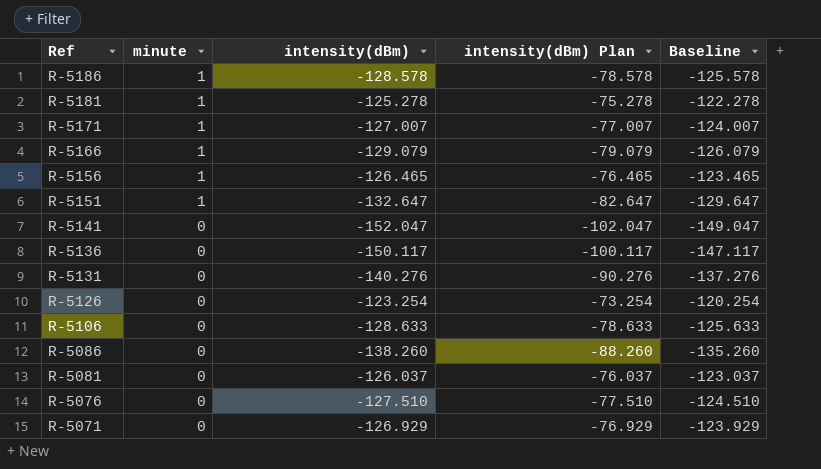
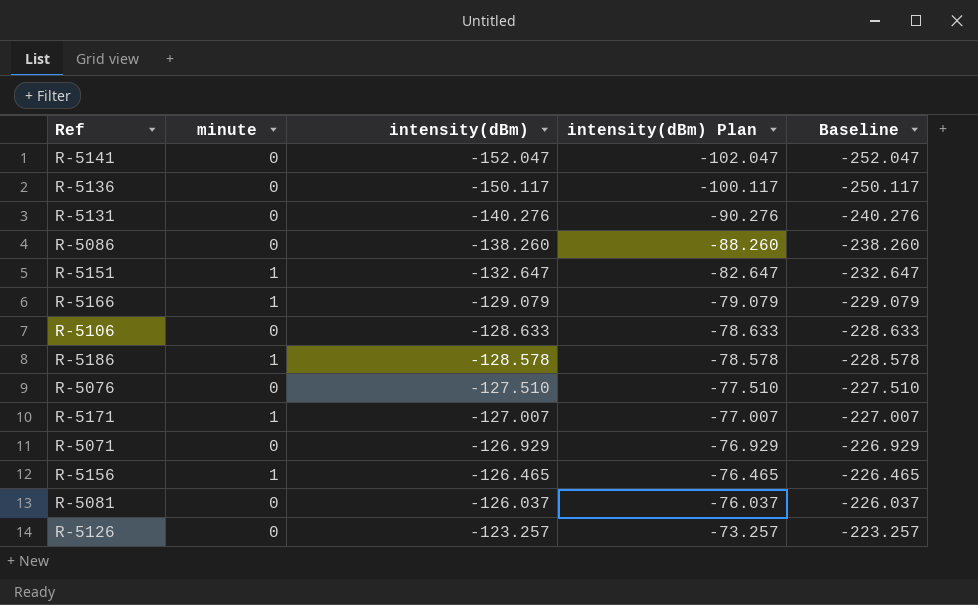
row order: Ref descending -> intensity(dBm) ascending
column Baseline | formula: [intensity(dBm)] + 3 -> [intensity(dBm)] - 100
row R-5181: 1 | -125.278 | -75.278 | -122.278 -> none
R-5126 | intensity(dBm): -123.254 -> -123.257
R-5126 | intensity(dBm) Plan: -73.254 -> -73.257

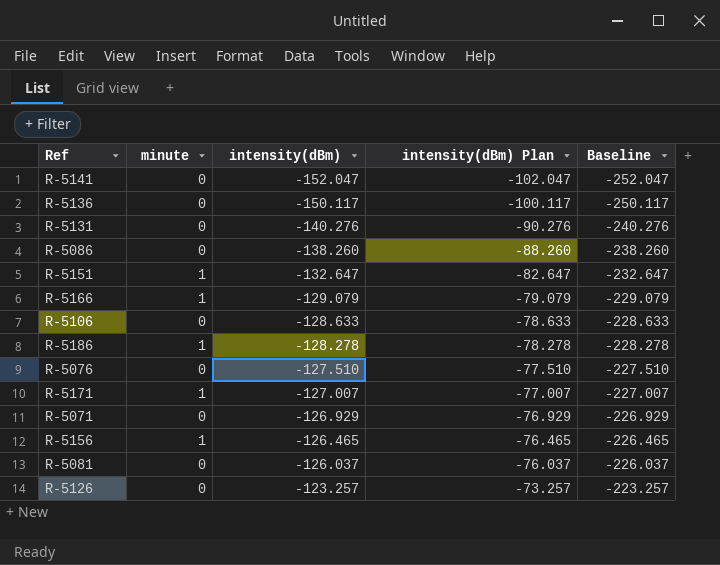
R-5186 | intensity(dBm): -128.578 -> -128.278
R-5186 | intensity(dBm) Plan: -78.578 -> -78.278
R-5186 | Baseline: -228.578 -> -228.278

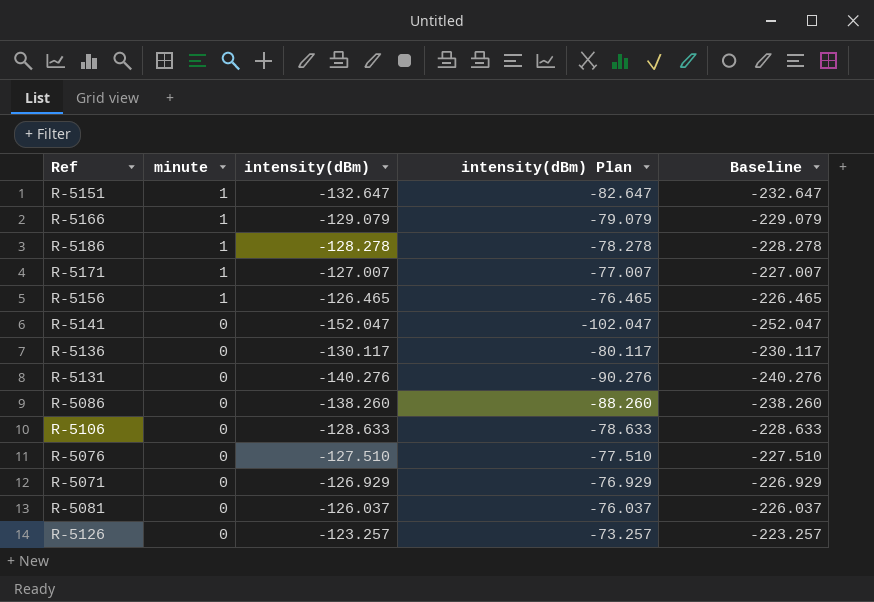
row order: intensity(dBm) ascending -> minute descending
R-5136 | intensity(dBm): -150.117 -> -130.117
R-5136 | intensity(dBm) Plan: -100.117 -> -80.117
R-5136 | Baseline: -250.117 -> -230.117

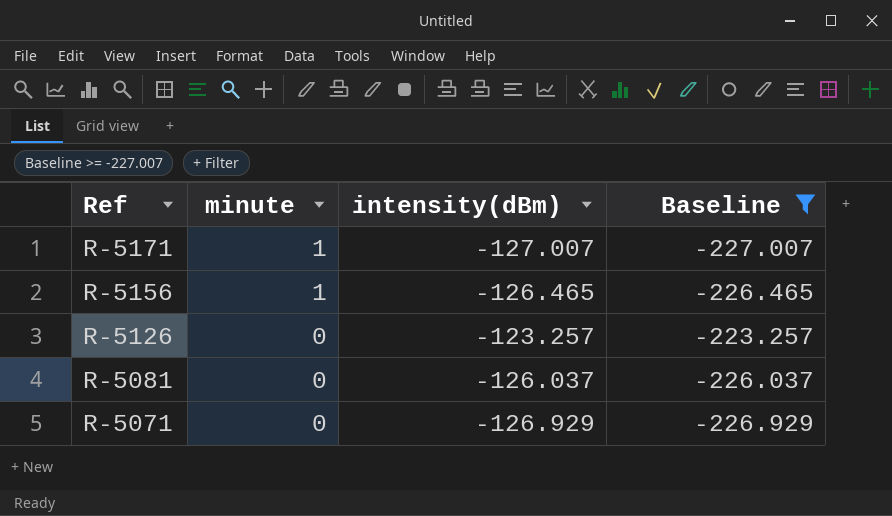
filter: none -> Baseline >= -227.007
row order: minute descending -> Ref descending
column intensity(dBm) Plan | formula: [intensity(dBm)] + 50 -> none

